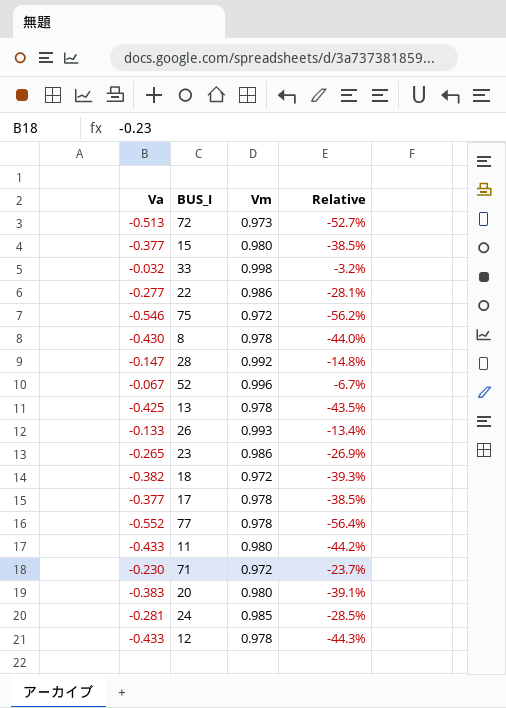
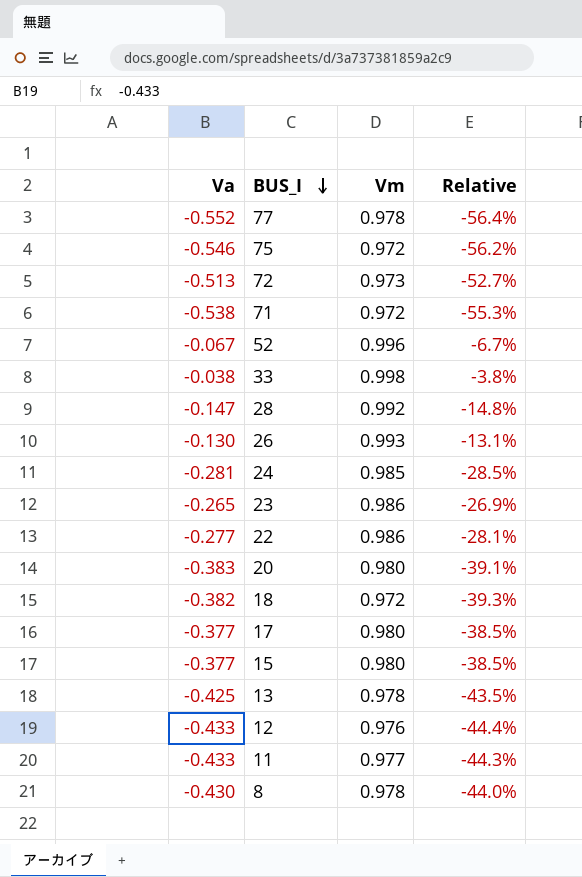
row order: none -> BUS_I descending
71 | Va: -0.230 -> -0.538
71 | Relative: -23.7% -> -55.3%
33 | Va: -0.032 -> -0.038
33 | Relative: -3.2% -> -3.8%
26 | Va: -0.133 -> -0.130
26 | Relative: -13.4% -> -13.1%
17 | Vm: 0.978 -> 0.980
12 | Vm: 0.978 -> 0.976
12 | Relative: -44.3% -> -44.4%
11 | Vm: 0.980 -> 0.977
11 | Relative: -44.2% -> -44.3%

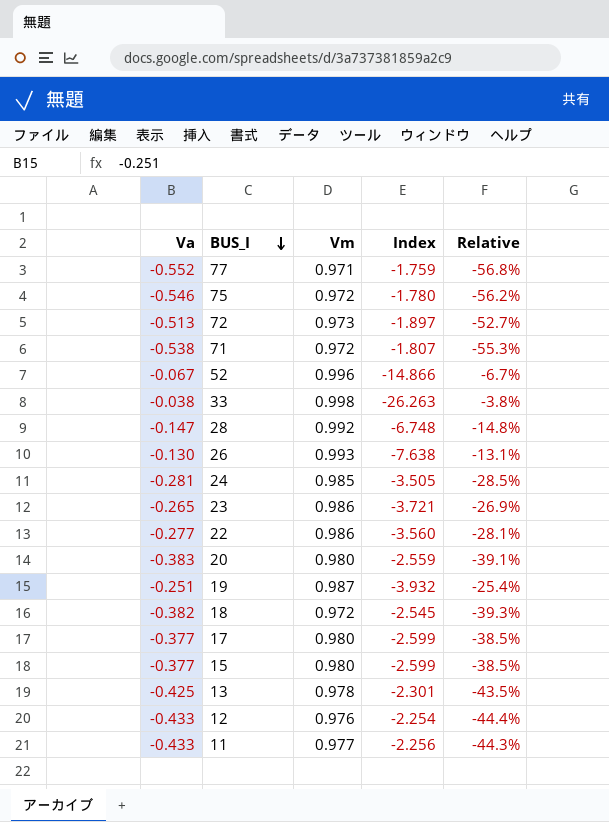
column Index | formula: none -> [Vm] / [Va]
row 8: -0.430 | 0.978 | -44.0% -> none
77 | Vm: 0.978 -> 0.971
77 | Relative: -56.4% -> -56.8%
row 19: none -> -0.251 | 0.987 | -3.932 | -25.4%

